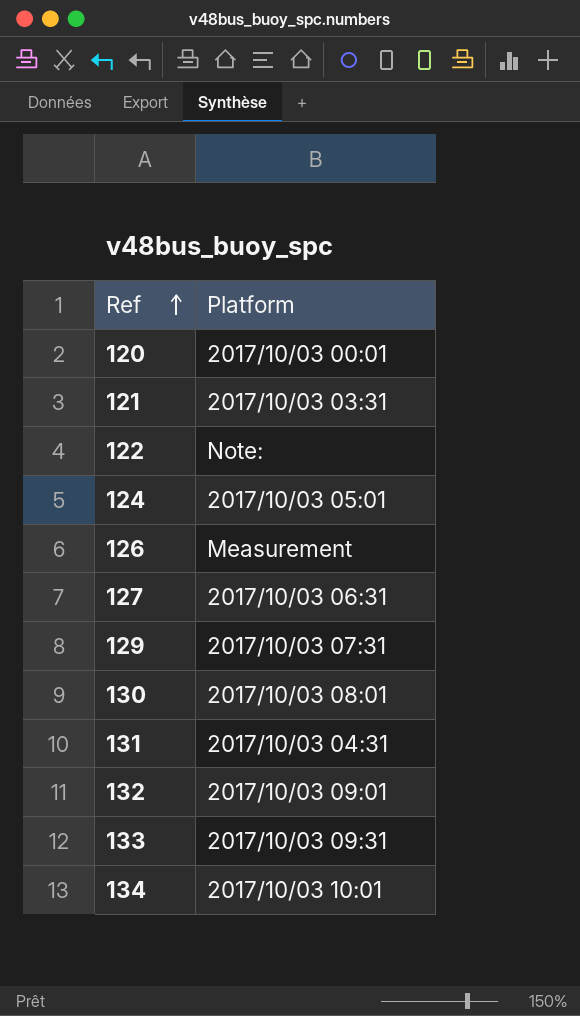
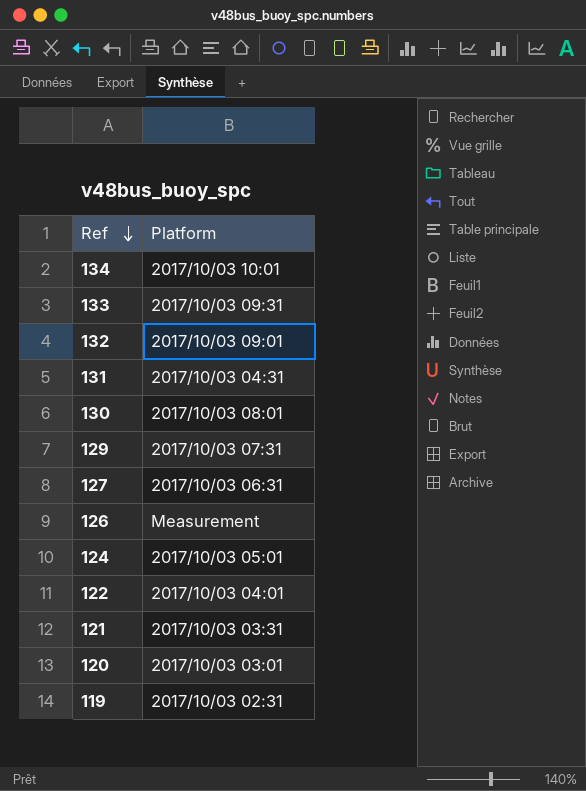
row order: Ref ascending -> Ref descending
122 | Platform: Note: -> 2017/10/03 04:01
120 | Platform: 2017/10/03 00:01 -> 2017/10/03 03:01
row 119: none -> 2017/10/03 02:31

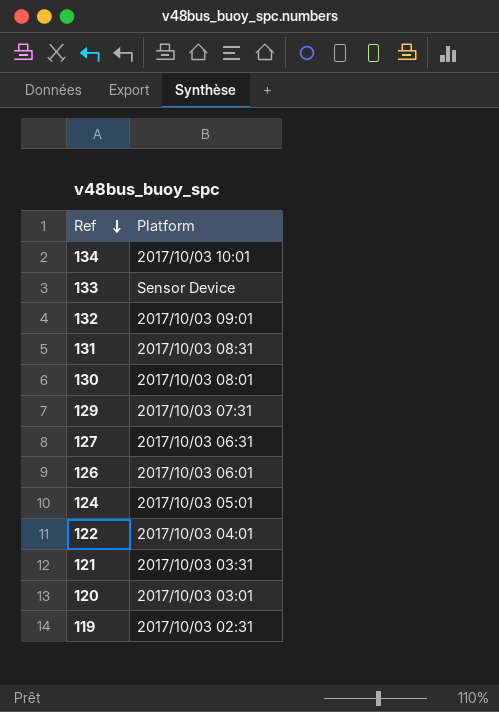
133 | Platform: 2017/10/03 09:31 -> Sensor Device
131 | Platform: 2017/10/03 04:31 -> 2017/10/03 08:31
126 | Platform: Measurement -> 2017/10/03 06:01

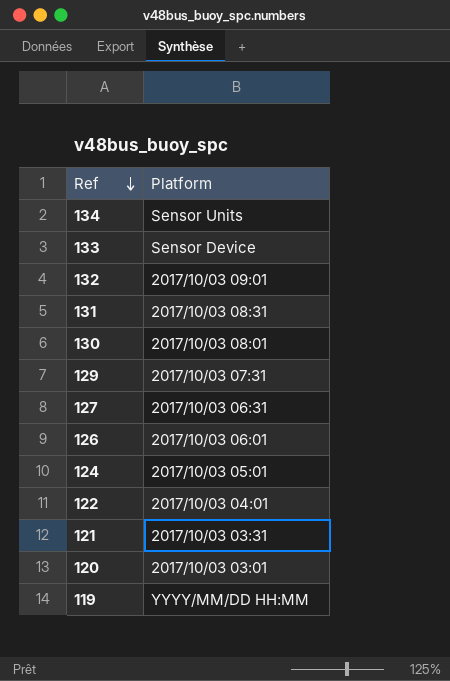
134 | Platform: 2017/10/03 10:01 -> Sensor Units
119 | Platform: 2017/10/03 02:31 -> YYYY/MM/DD HH:MM

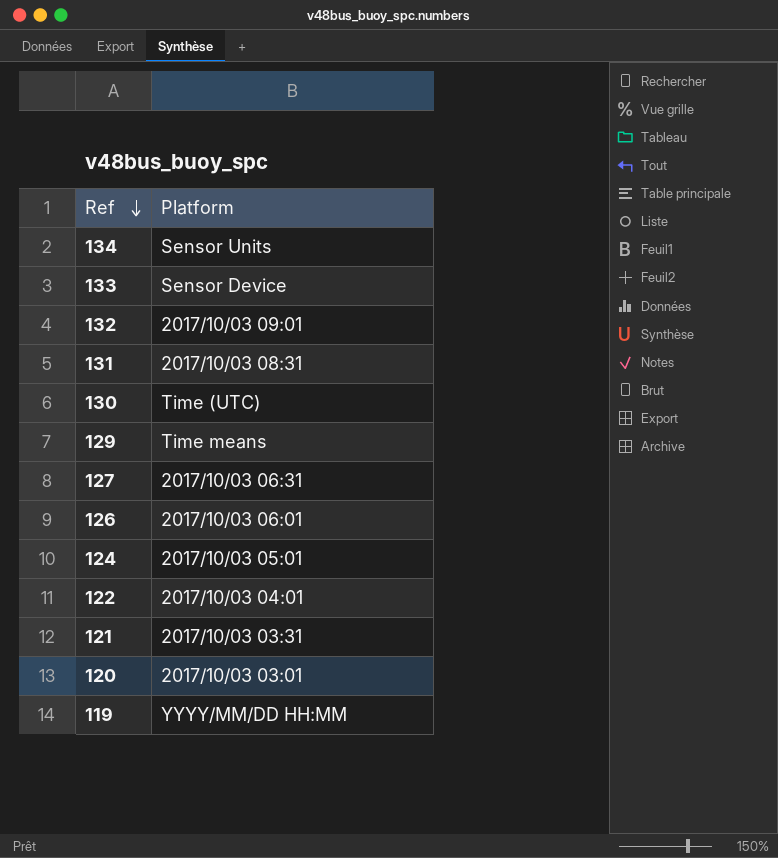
130 | Platform: 2017/10/03 08:01 -> Time (UTC)
129 | Platform: 2017/10/03 07:31 -> Time means

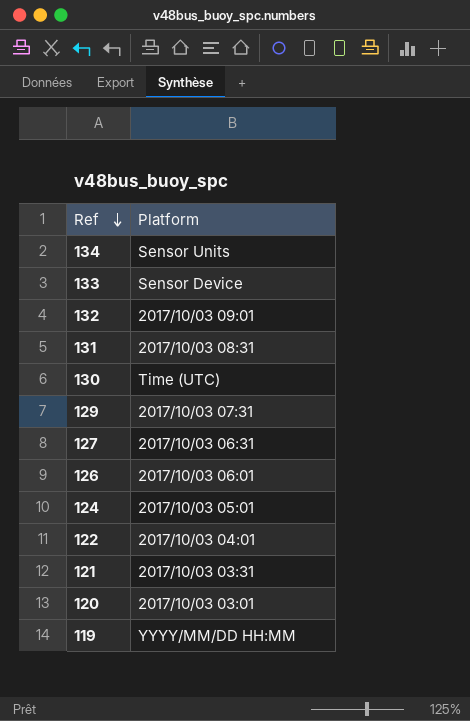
129 | Platform: Time means -> 2017/10/03 07:31

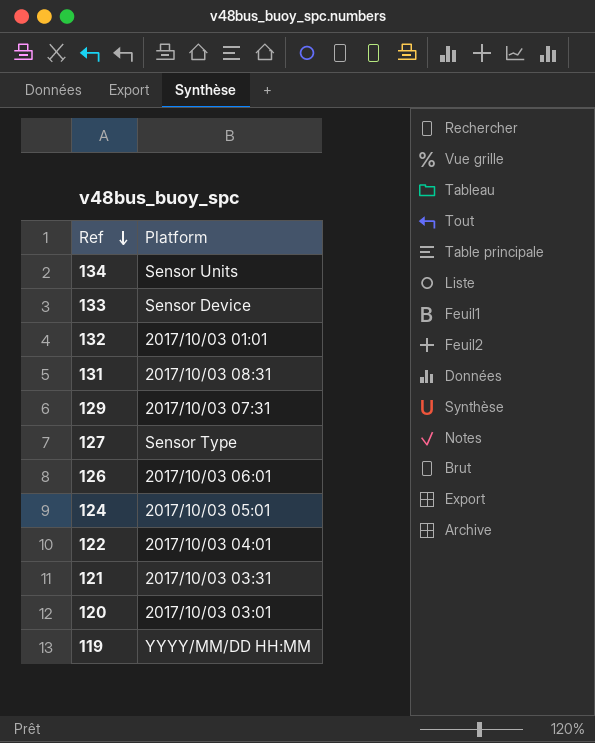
row 130: Time (UTC) -> none
132 | Platform: 2017/10/03 09:01 -> 2017/10/03 01:01
127 | Platform: 2017/10/03 06:31 -> Sensor Type

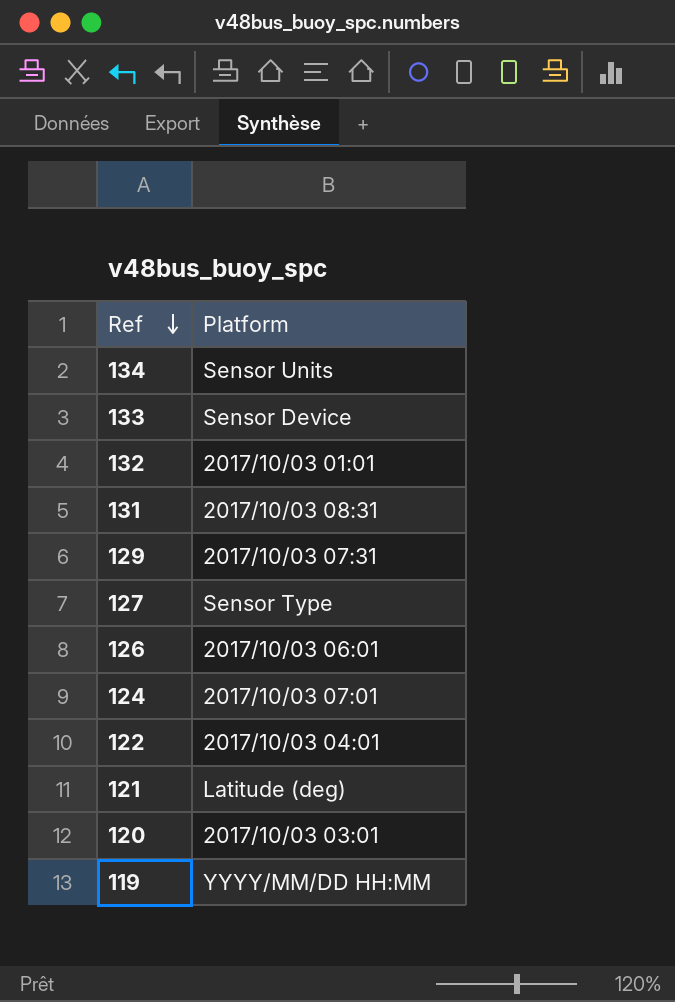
124 | Platform: 2017/10/03 05:01 -> 2017/10/03 07:01
121 | Platform: 2017/10/03 03:31 -> Latitude (deg)

